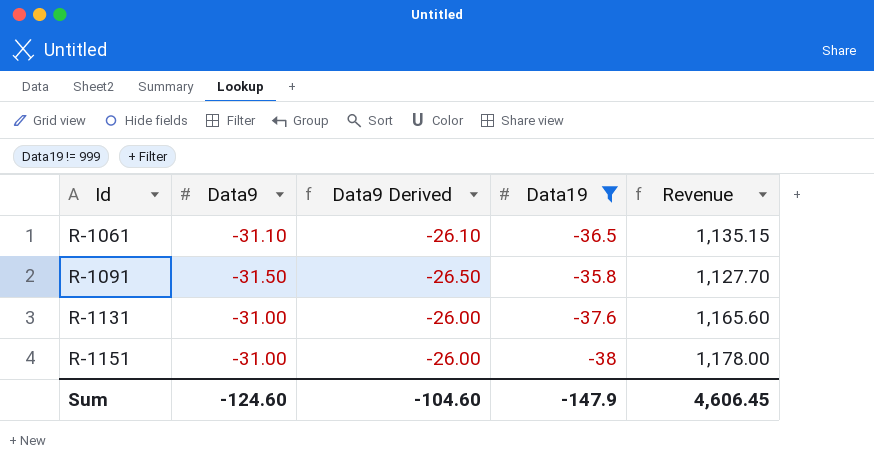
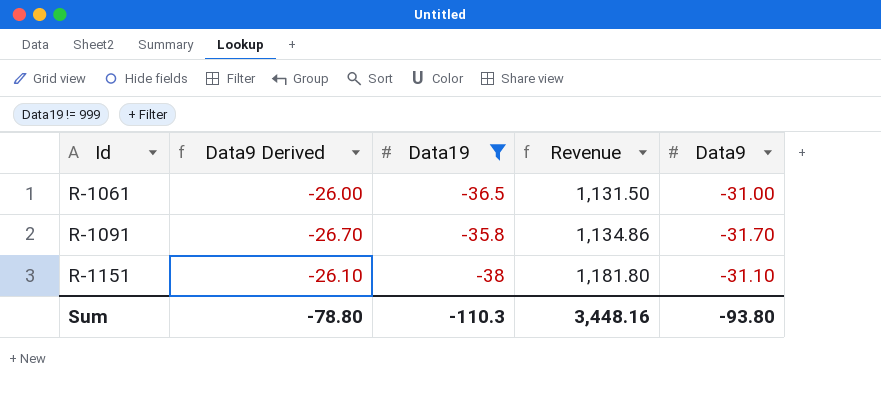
column Data9 | position: 2 -> 5
row R-1131: -31.00 | -26.00 | -37.6 | 1,165.60 -> none
R-1061 | Data9 Derived: -26.10 -> -26.00
R-1061 | Revenue: 1,135.15 -> 1,131.50
R-1061 | Data9: -31.10 -> -31.00
R-1091 | Data9 Derived: -26.50 -> -26.70
R-1091 | Revenue: 1,127.70 -> 1,134.86
R-1091 | Data9: -31.50 -> -31.70
R-1151 | Data9 Derived: -26.00 -> -26.10
R-1151 | Revenue: 1,178.00 -> 1,181.80
R-1151 | Data9: -31.00 -> -31.10
Sum | Data9 Derived: -104.60 -> -78.80
Sum | Data19: -147.9 -> -110.3
Sum | Revenue: 4,606.45 -> 3,448.16
Sum | Data9: -124.60 -> -93.80

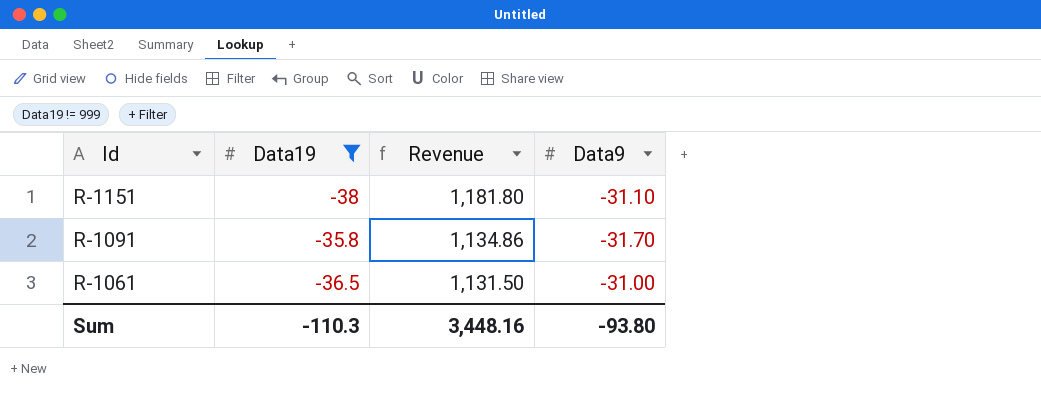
row order: Id ascending -> Id descending
column Data9 Derived | formula: [Data9] + 5 -> none

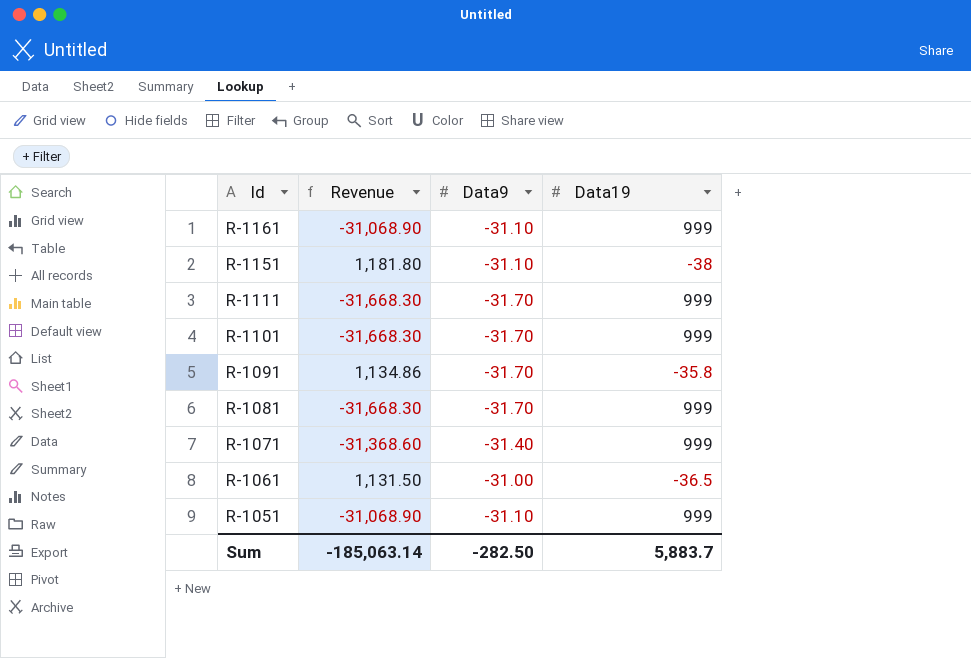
filter: Data19 != 999 -> none
column Data19 | position: 2 -> 4
Sum | Revenue: 3,448.16 -> -185,063.14
Sum | Data9: -93.80 -> -282.50
Sum | Data19: -110.3 -> 5,883.7

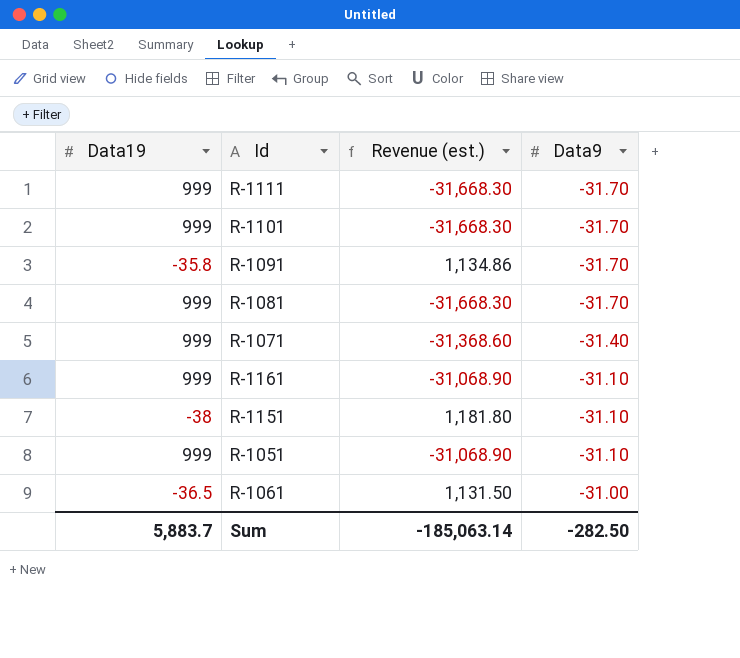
row order: Id descending -> Data9 ascending
column Data19 | position: 4 -> 1
column name: Revenue -> Revenue (est.)

